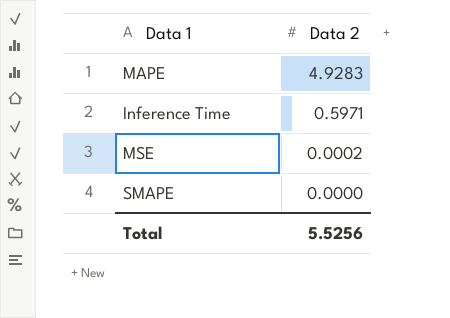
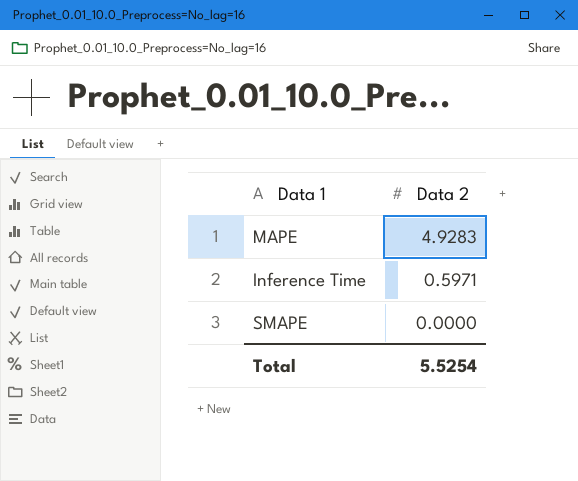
row MSE: 0.0002 -> none
Total | Data 2: 5.5256 -> 5.5254

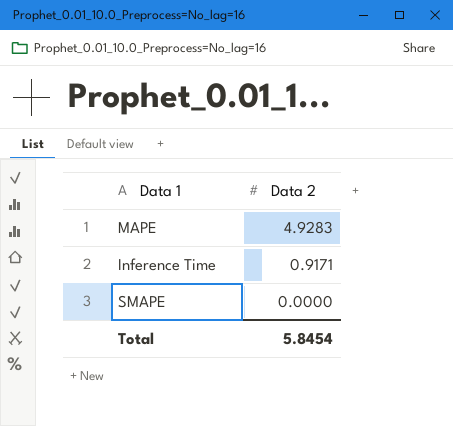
Inference Time | Data 2: 0.5971 -> 0.9171
Total | Data 2: 5.5254 -> 5.8454

